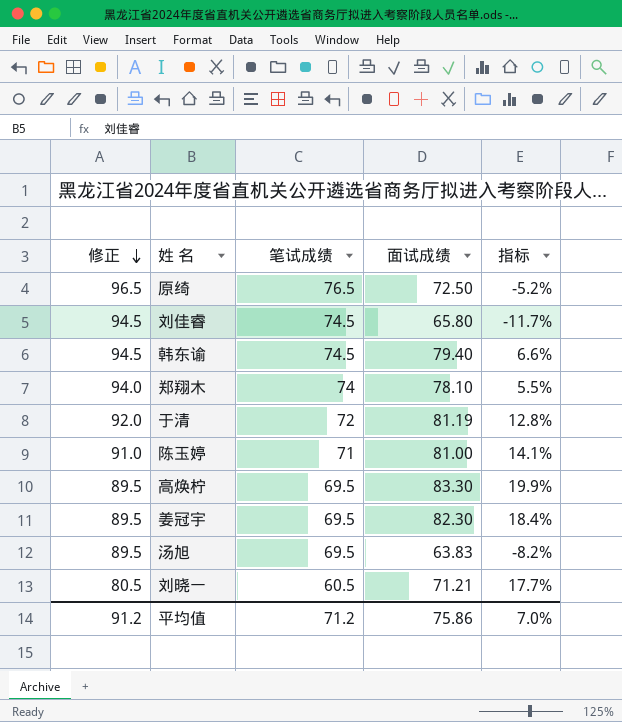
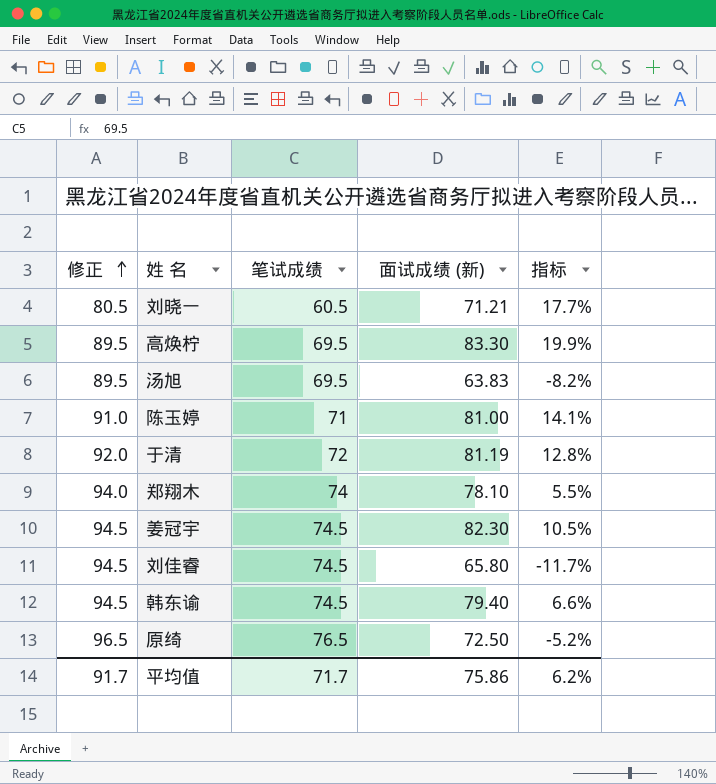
row order: 修正 descending -> 修正 ascending
column name: 面试成绩 -> 面试成绩 (新)
姜冠宇 | 修正: 89.5 -> 94.5
姜冠宇 | 笔试成绩: 69.5 -> 74.5
姜冠宇 | 指标: 18.4% -> 10.5%
平均值 | 修正: 91.2 -> 91.7
平均值 | 笔试成绩: 71.2 -> 71.7
平均值 | 指标: 7.0% -> 6.2%

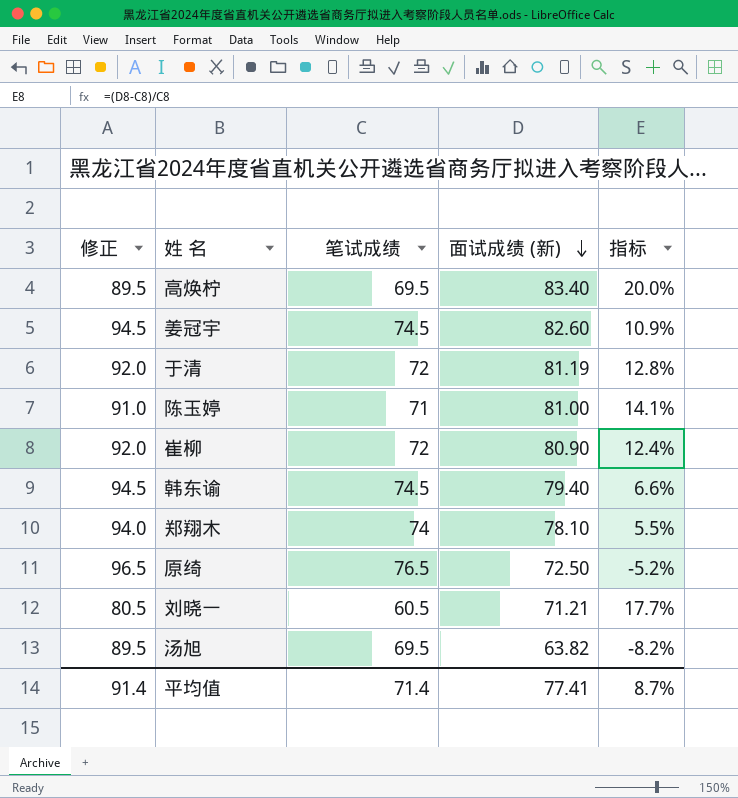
row order: 修正 ascending -> 面试成绩 (新) descending
row 刘佳睿: 94.5 | 74.5 | 65.80 | -11.7% -> none
高焕柠 | 面试成绩 (新): 83.30 -> 83.40
高焕柠 | 指标: 19.9% -> 20.0%
姜冠宇 | 面试成绩 (新): 82.30 -> 82.60
姜冠宇 | 指标: 10.5% -> 10.9%
row 崔柳: none -> 92.0 | 72 | 80.90 | 12.4%
汤旭 | 面试成绩 (新): 63.83 -> 63.82
平均值 | 修正: 91.7 -> 91.4
平均值 | 笔试成绩: 71.7 -> 71.4
平均值 | 面试成绩 (新): 75.86 -> 77.41
平均值 | 指标: 6.2% -> 8.7%

